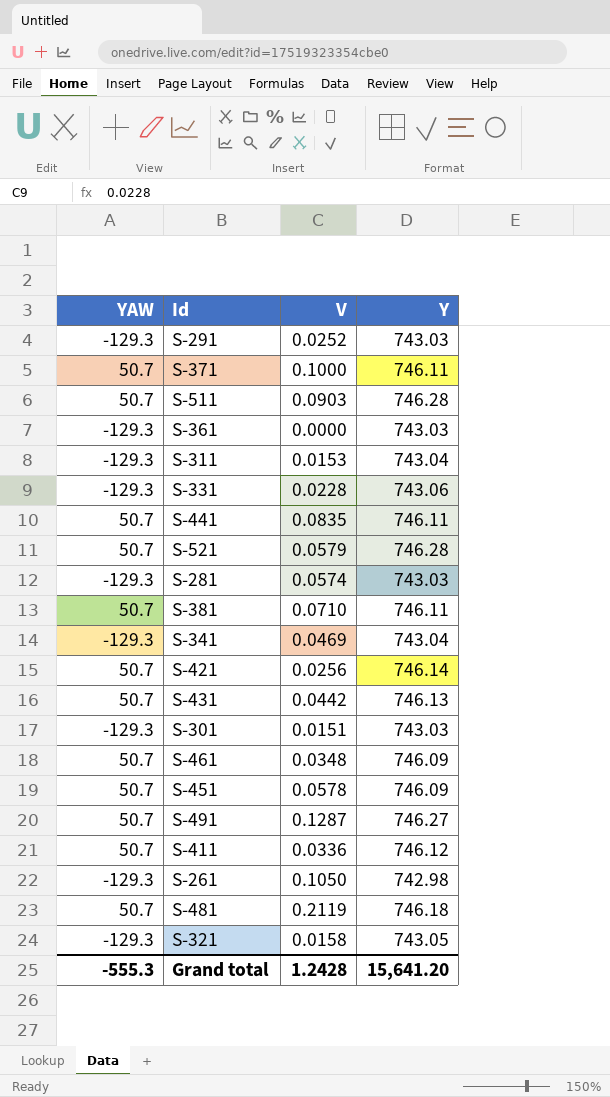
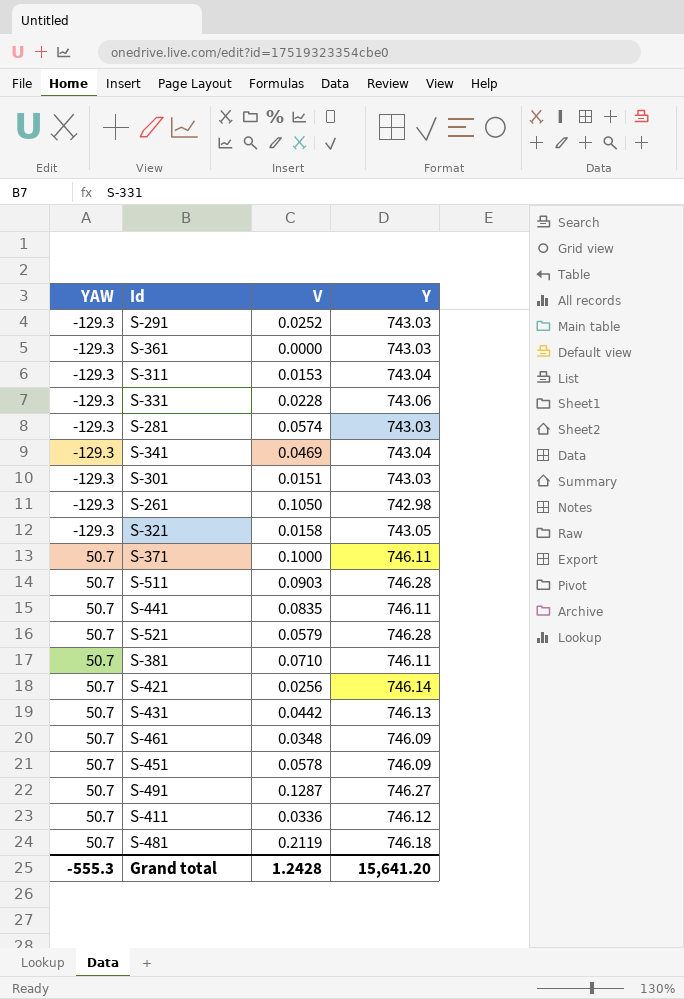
row order: none -> YAW ascending

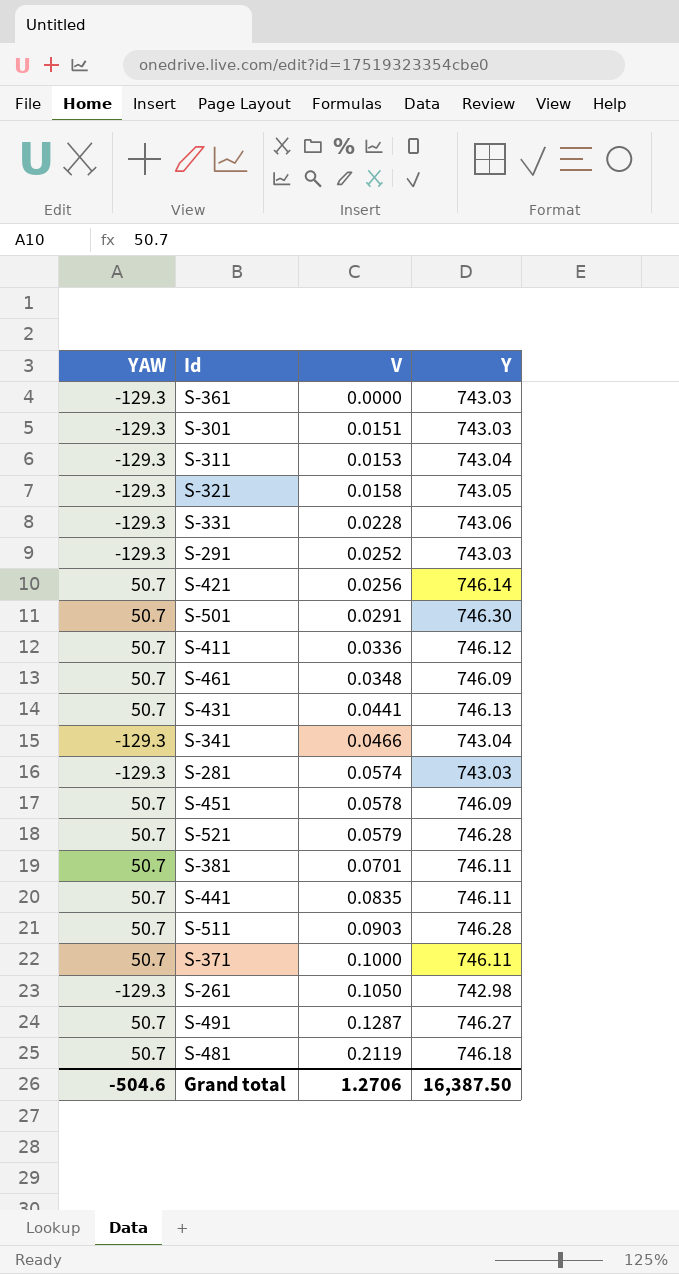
row order: YAW ascending -> V ascending
row S-501: none -> 50.7 | 0.0291 | 746.30
S-431 | V: 0.0442 -> 0.0441
S-341 | V: 0.0469 -> 0.0466
S-381 | V: 0.0710 -> 0.0701
Grand total | YAW: -555.3 -> -504.6
Grand total | V: 1.2428 -> 1.2706
Grand total | Y: 15,641.20 -> 16,387.50

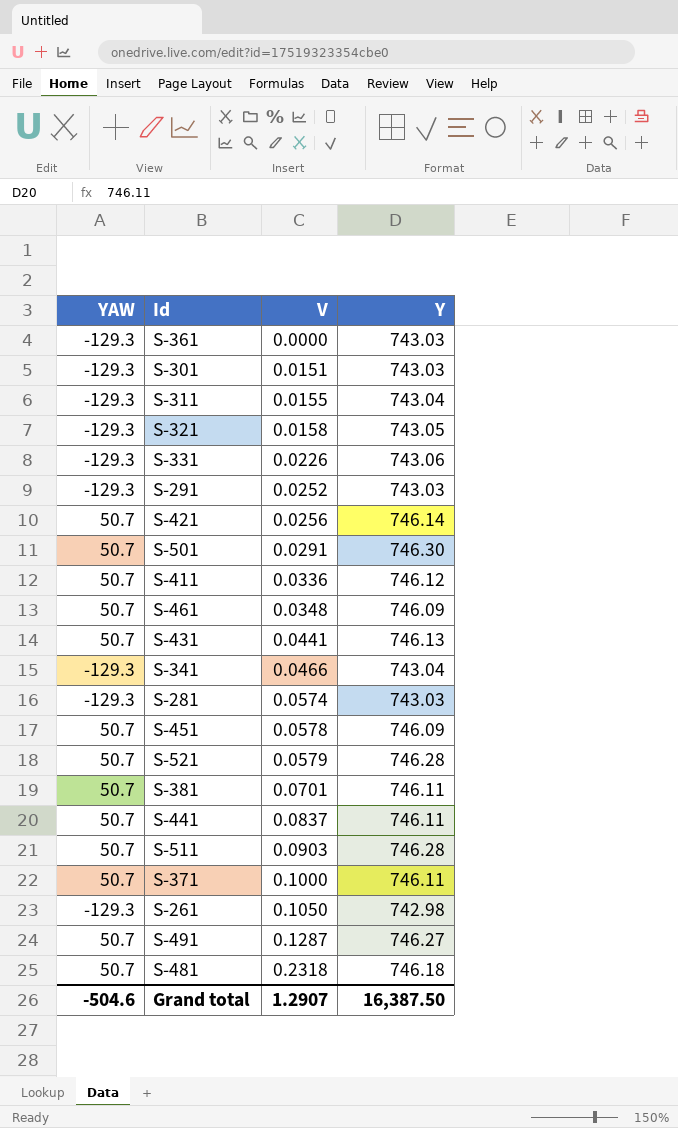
S-311 | V: 0.0153 -> 0.0155
S-331 | V: 0.0228 -> 0.0226
S-441 | V: 0.0835 -> 0.0837
S-481 | V: 0.2119 -> 0.2318
Grand total | V: 1.2706 -> 1.2907

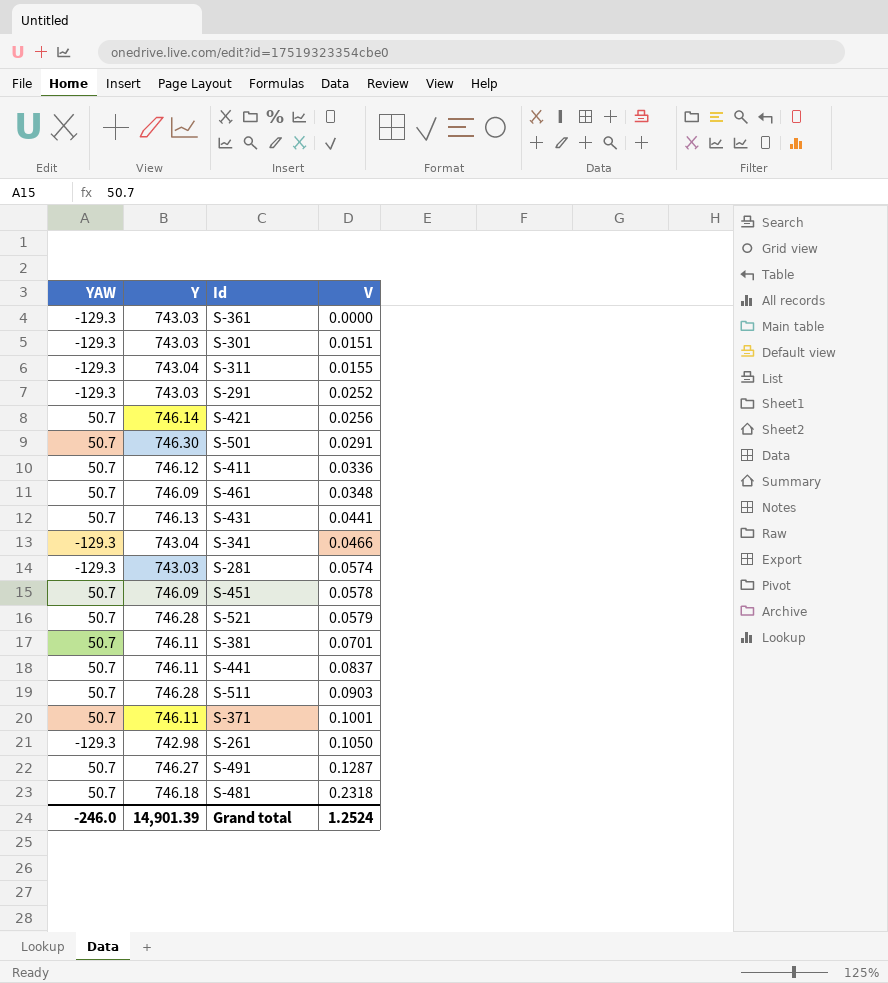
column Y | position: 4 -> 2
row S-321: -129.3 | 0.0158 | 743.05 -> none
row S-331: -129.3 | 0.0226 | 743.06 -> none
S-371 | V: 0.1000 -> 0.1001
Grand total | YAW: -504.6 -> -246.0
Grand total | Y: 16,387.50 -> 14,901.39
Grand total | V: 1.2907 -> 1.2524

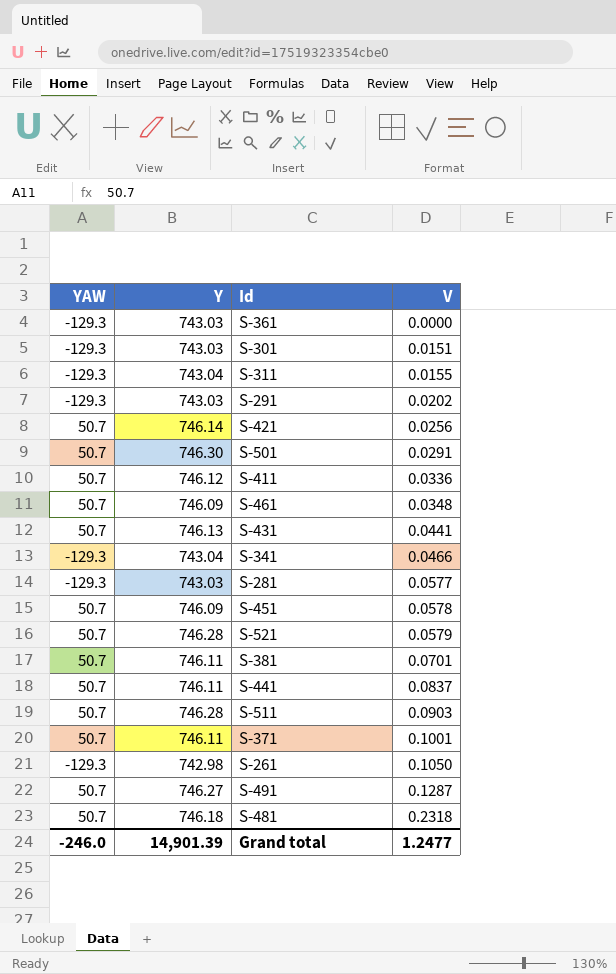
S-291 | V: 0.0252 -> 0.0202
S-281 | V: 0.0574 -> 0.0577
Grand total | V: 1.2524 -> 1.2477

